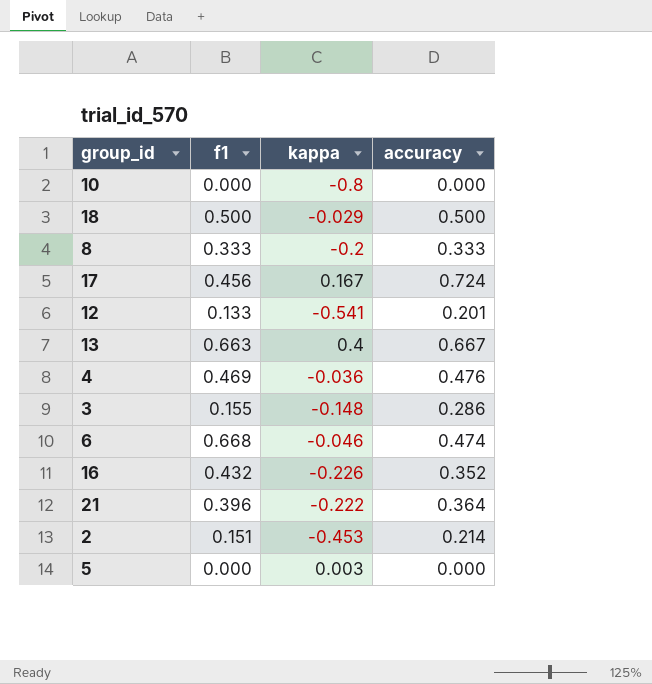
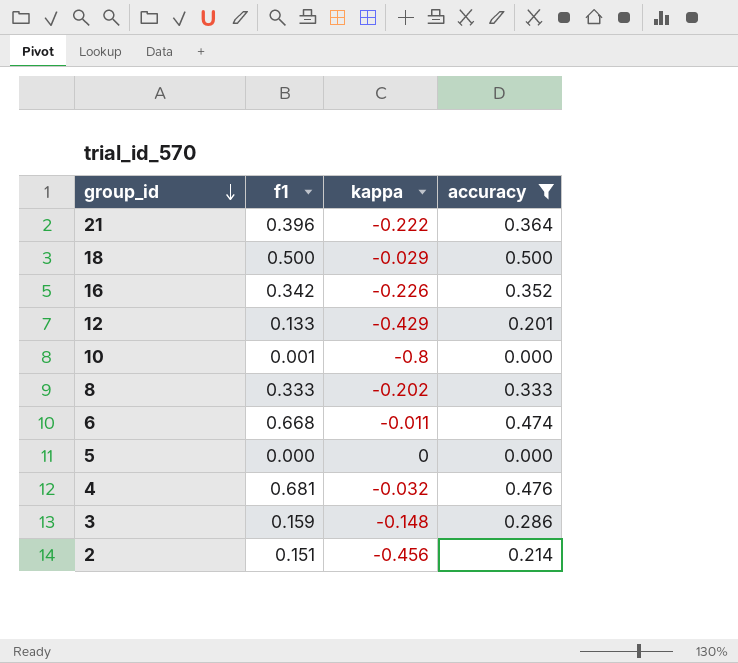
filter: none -> accuracy <= 0.500
row order: none -> group_id descending
16 | f1: 0.432 -> 0.342
12 | kappa: -0.541 -> -0.429
10 | f1: 0.000 -> 0.001
8 | kappa: -0.2 -> -0.202
6 | kappa: -0.046 -> -0.011
5 | kappa: 0.003 -> 0
4 | f1: 0.469 -> 0.681
4 | kappa: -0.036 -> -0.032
3 | f1: 0.155 -> 0.159
2 | kappa: -0.453 -> -0.456

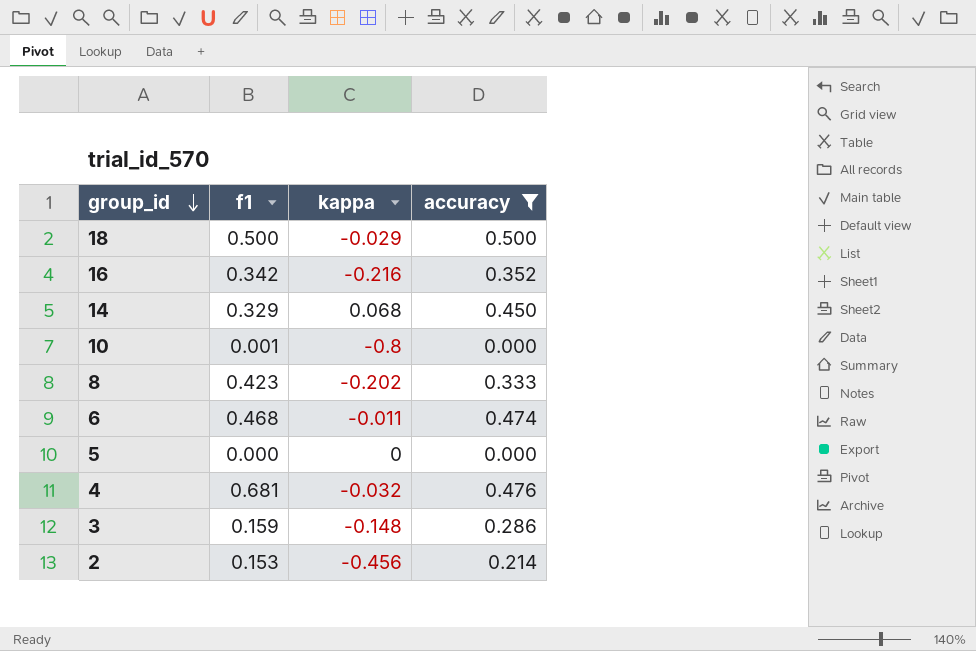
row 21: 0.396 | -0.222 | 0.364 -> none
row 12: 0.133 | -0.429 | 0.201 -> none
16 | kappa: -0.226 -> -0.216
row 14: none -> 0.329 | 0.068 | 0.450
8 | f1: 0.333 -> 0.423
6 | f1: 0.668 -> 0.468
2 | f1: 0.151 -> 0.153

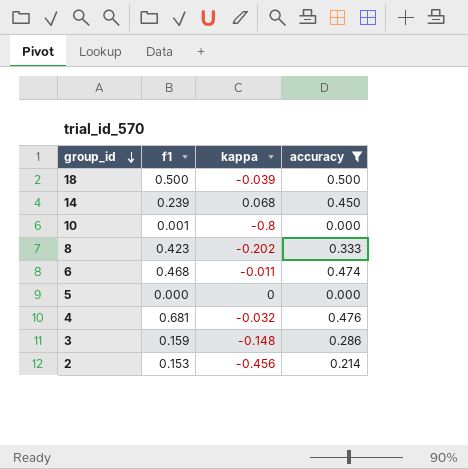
row 16: 0.342 | -0.216 | 0.352 -> none
18 | kappa: -0.029 -> -0.039
14 | f1: 0.329 -> 0.239

